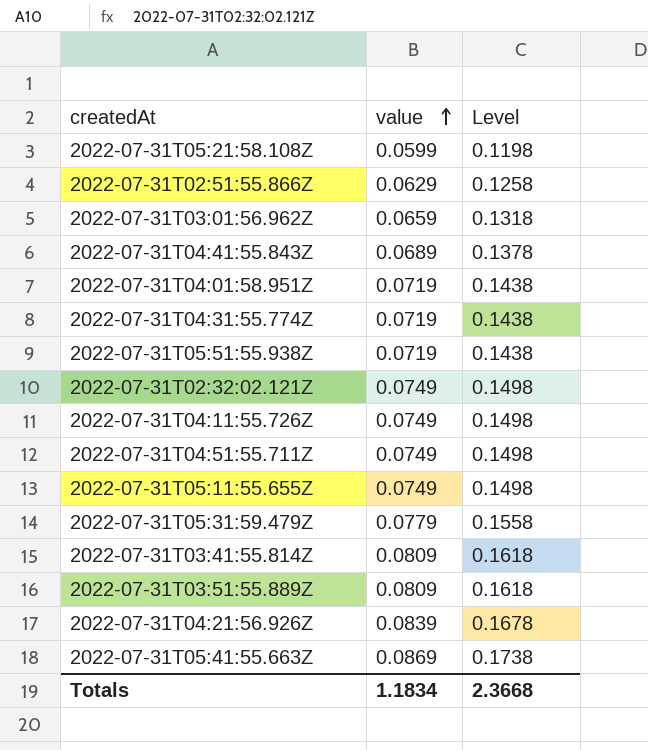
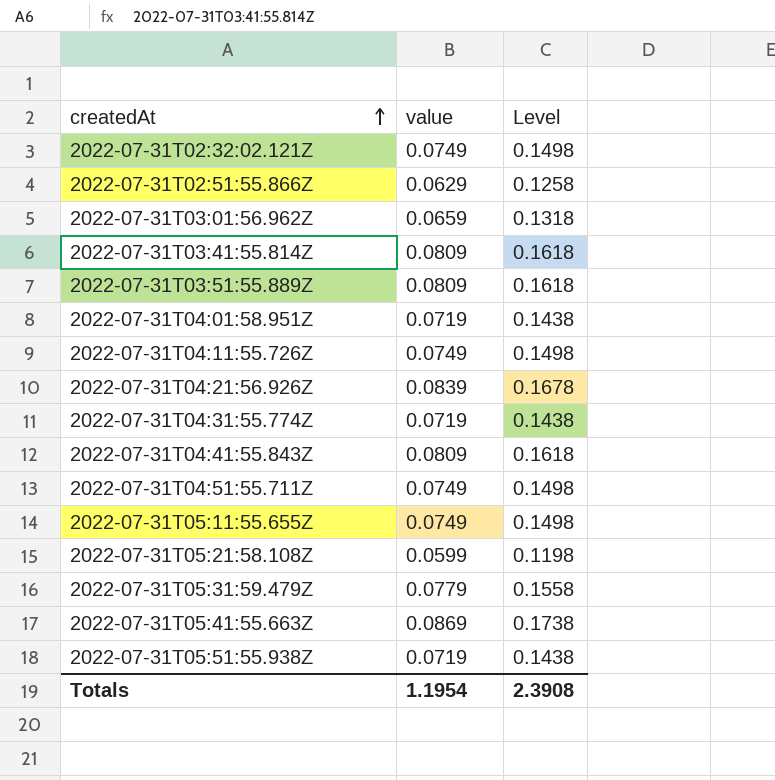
row order: value ascending -> createdAt ascending
2022-07-31T04:41:55.843Z | value: 0.0689 -> 0.0809
2022-07-31T04:41:55.843Z | Level: 0.1378 -> 0.1618
Totals | value: 1.1834 -> 1.1954
Totals | Level: 2.3668 -> 2.3908

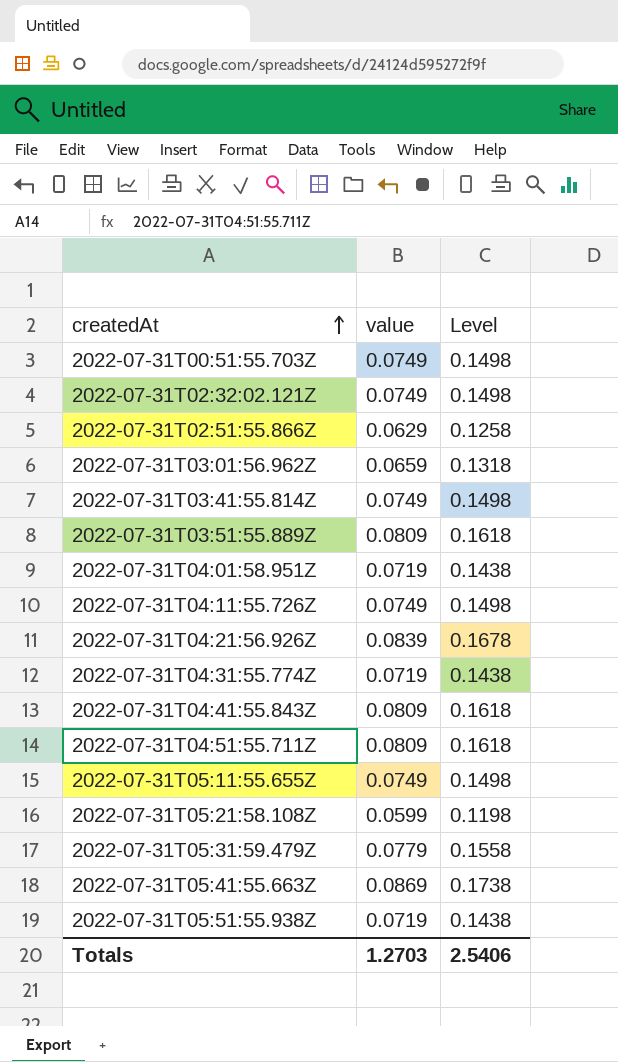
row 2022-07-31T00:51:55.703Z: none -> 0.0749 | 0.1498
2022-07-31T03:41:55.814Z | value: 0.0809 -> 0.0749
2022-07-31T03:41:55.814Z | Level: 0.1618 -> 0.1498
2022-07-31T04:51:55.711Z | value: 0.0749 -> 0.0809
2022-07-31T04:51:55.711Z | Level: 0.1498 -> 0.1618
Totals | value: 1.1954 -> 1.2703
Totals | Level: 2.3908 -> 2.5406

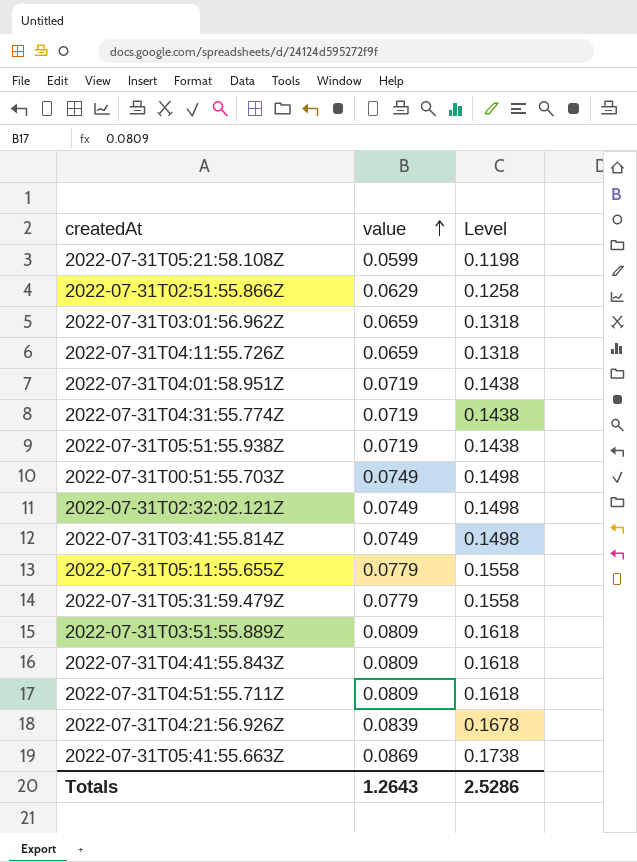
row order: createdAt ascending -> value ascending
2022-07-31T04:11:55.726Z | value: 0.0749 -> 0.0659
2022-07-31T04:11:55.726Z | Level: 0.1498 -> 0.1318
2022-07-31T05:11:55.655Z | value: 0.0749 -> 0.0779
2022-07-31T05:11:55.655Z | Level: 0.1498 -> 0.1558
Totals | value: 1.2703 -> 1.2643
Totals | Level: 2.5406 -> 2.5286

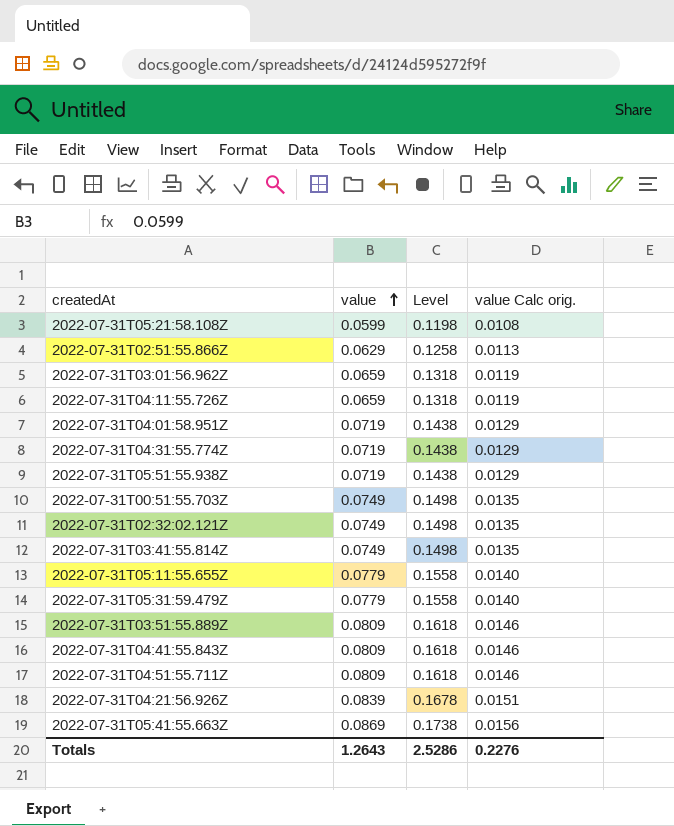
column value Calc orig. | formula: none -> [value] * 0.18

